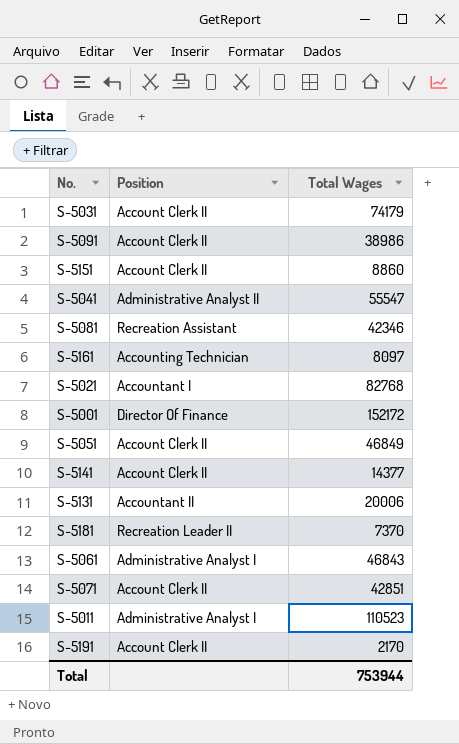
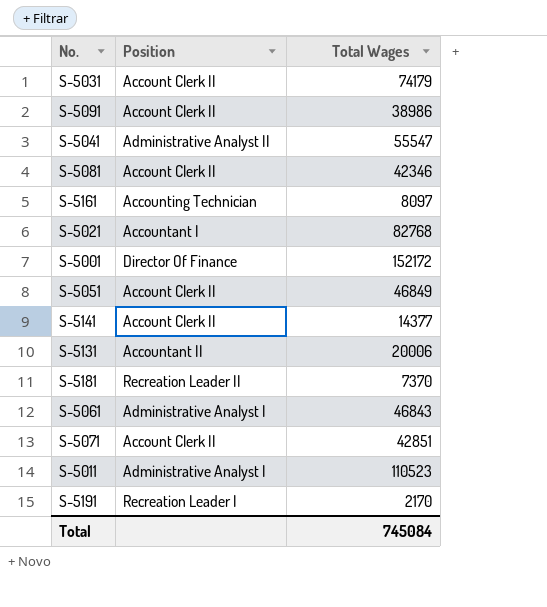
row S-5151: Account Clerk II | 8860 -> none
S-5081 | Position: Recreation Assistant -> Account Clerk II
S-5191 | Position: Account Clerk II -> Recreation Leader I
Total | Total Wages: 753944 -> 745084

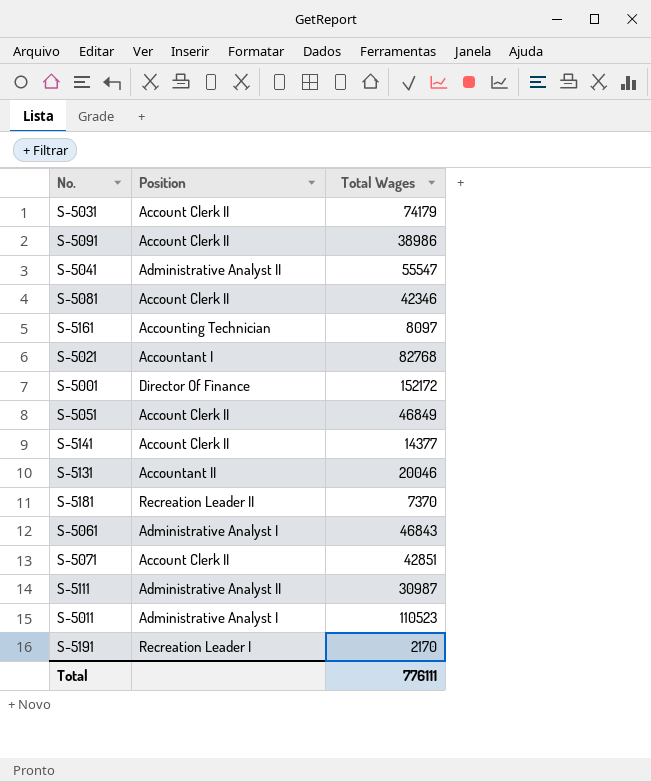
S-5131 | Total Wages: 20006 -> 20046
row S-5111: none -> Administrative Analyst II | 30987
Total | Total Wages: 745084 -> 776111

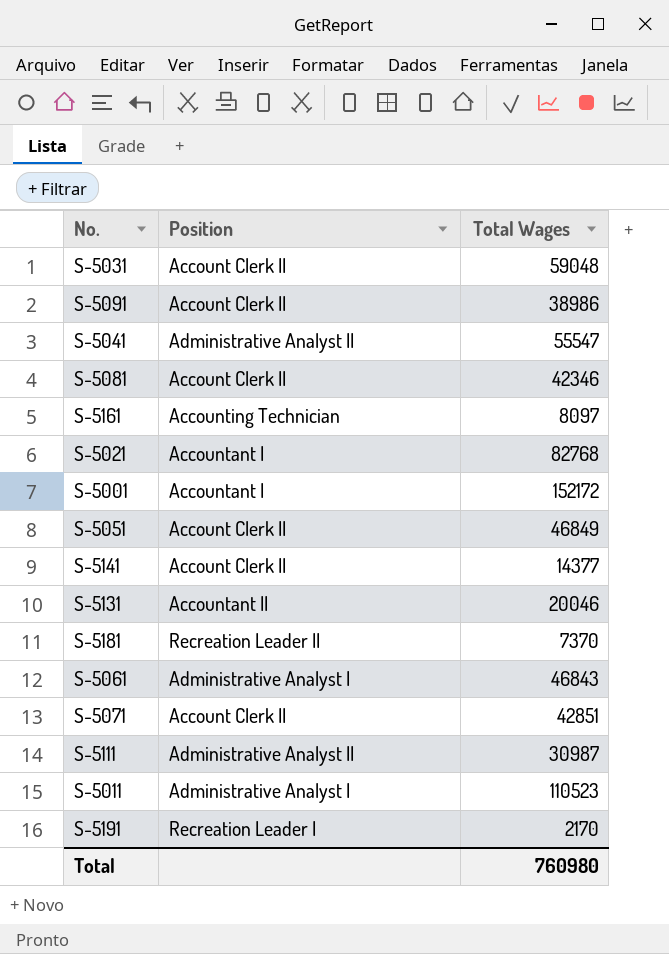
S-5031 | Total Wages: 74179 -> 59048
S-5001 | Position: Director Of Finance -> Accountant I
Total | Total Wages: 776111 -> 760980

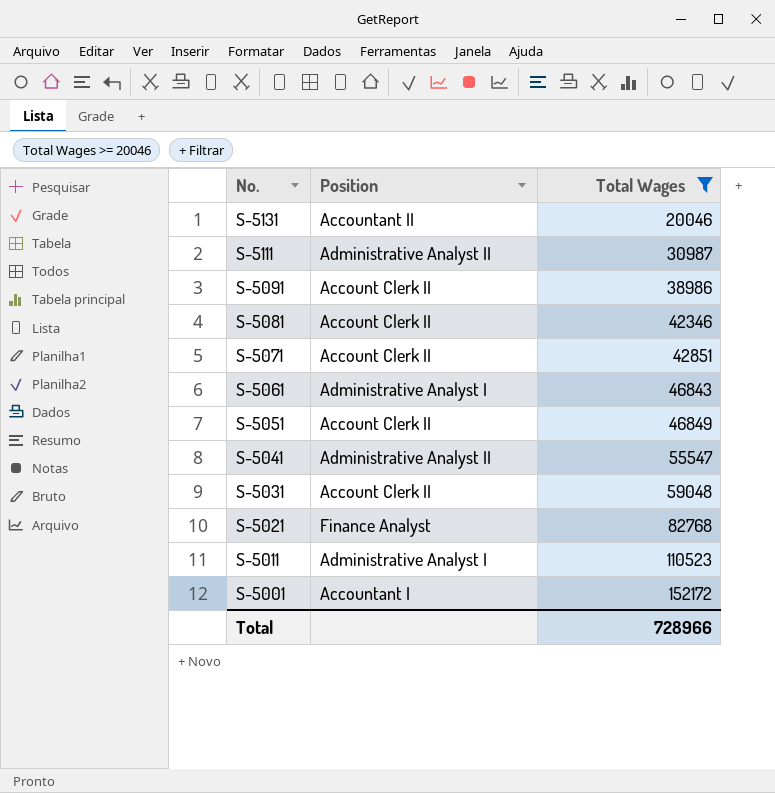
filter: none -> Total Wages >= 20046
row order: none -> No. descending
S-5021 | Position: Accountant I -> Finance Analyst
Total | Total Wages: 760980 -> 728966

